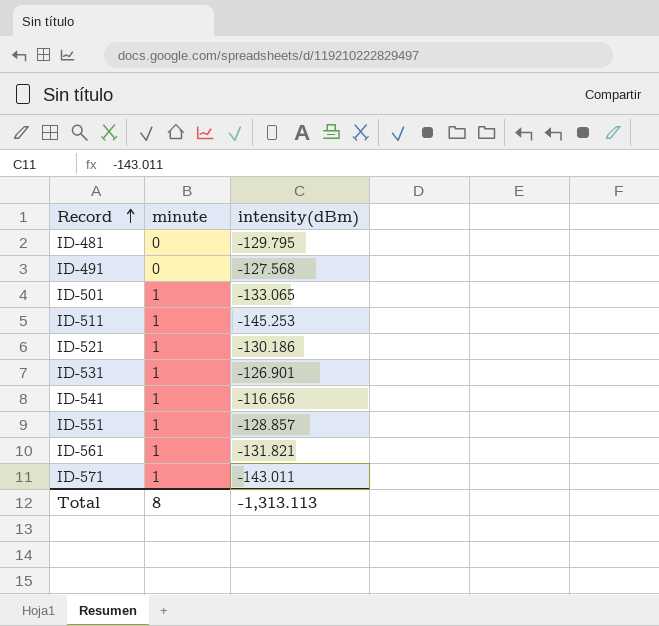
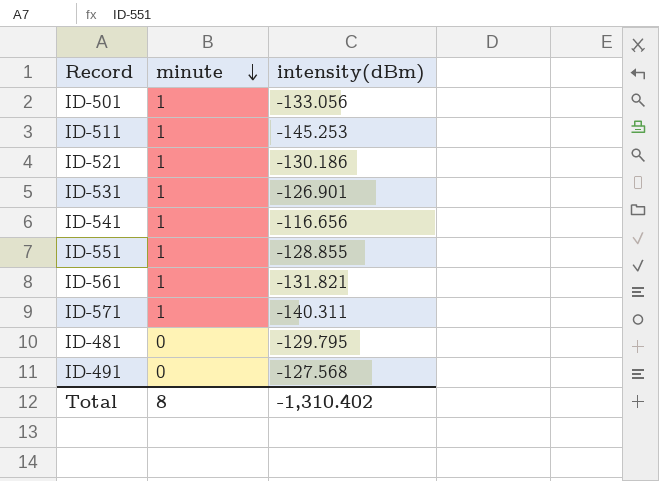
row order: Record ascending -> minute descending
ID-501 | intensity(dBm): -133.065 -> -133.056
ID-551 | intensity(dBm): -128.857 -> -128.855
ID-571 | intensity(dBm): -143.011 -> -140.311
Total | intensity(dBm): -1,313.113 -> -1,310.402

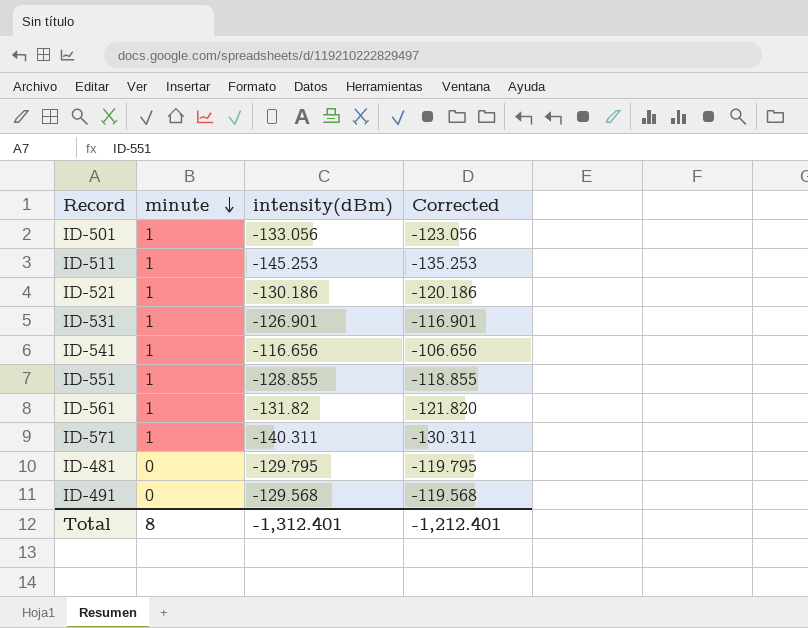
column Corrected | formula: none -> [intensity(dBm)] + 10
ID-561 | intensity(dBm): -131.821 -> -131.82
ID-491 | intensity(dBm): -127.568 -> -129.568
Total | intensity(dBm): -1,310.402 -> -1,312.401

